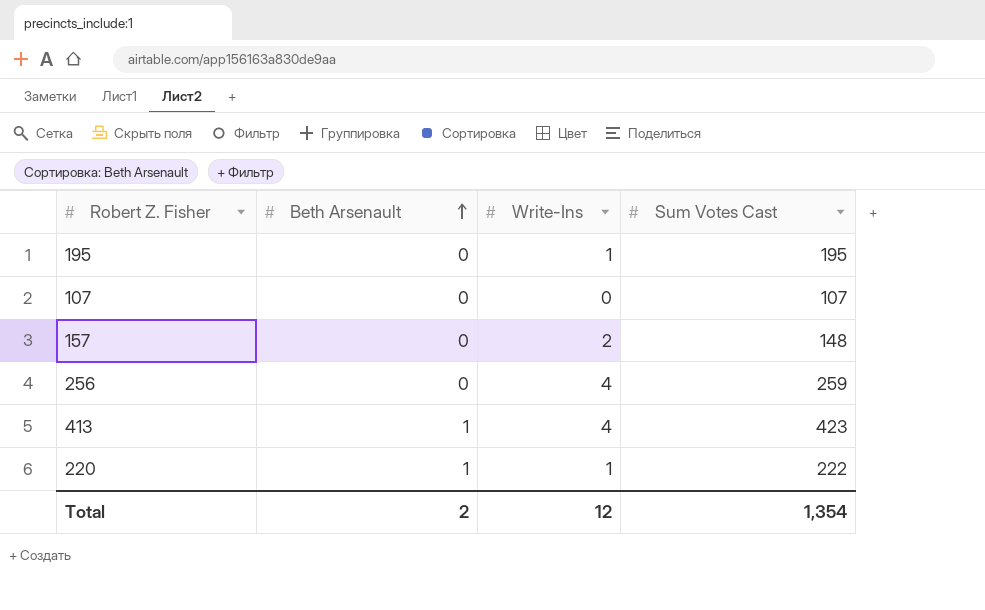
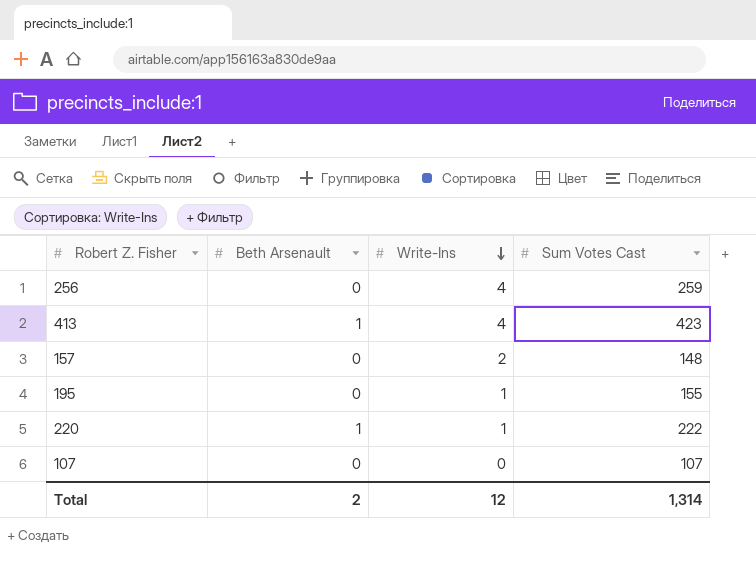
row order: Beth Arsenault ascending -> Write-Ins descending
195 | Sum Votes Cast: 195 -> 155
Total | Sum Votes Cast: 1,354 -> 1,314

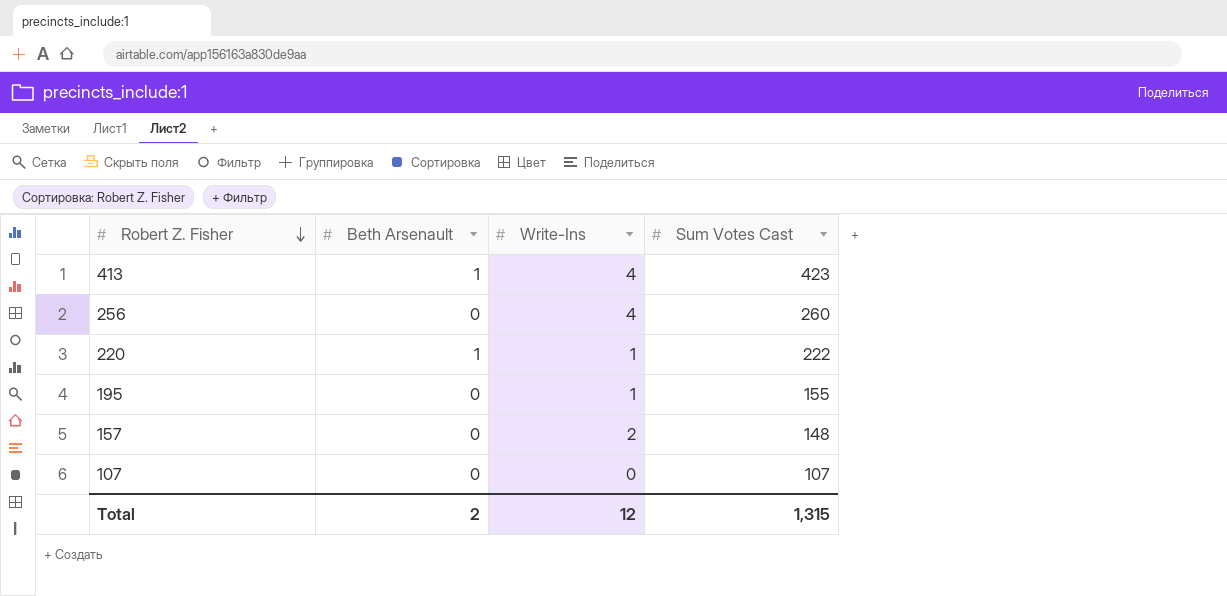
row order: Write-Ins descending -> Robert Z. Fisher descending
256 | Sum Votes Cast: 259 -> 260
Total | Sum Votes Cast: 1,314 -> 1,315

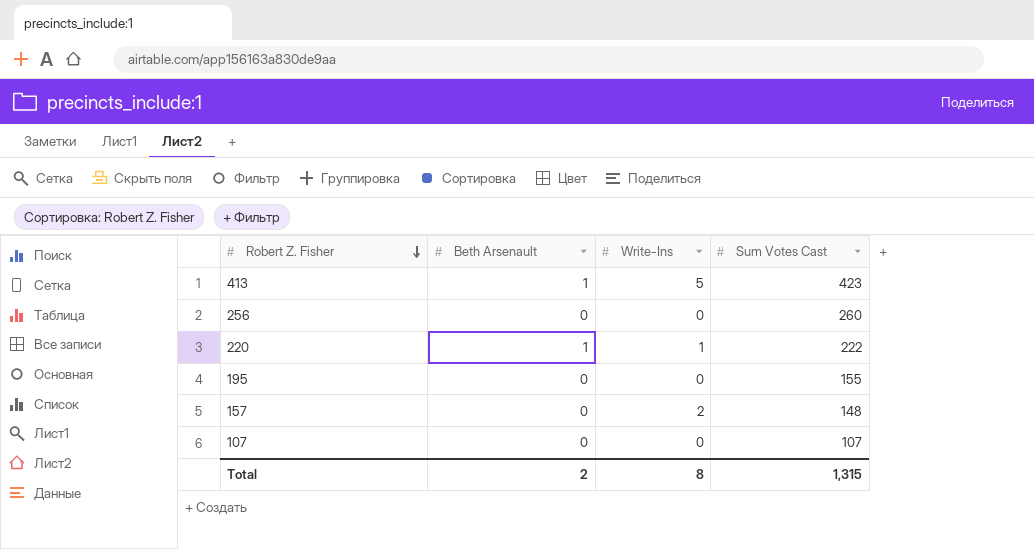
413 | Write-Ins: 4 -> 5
256 | Write-Ins: 4 -> 0
195 | Write-Ins: 1 -> 0
Total | Write-Ins: 12 -> 8

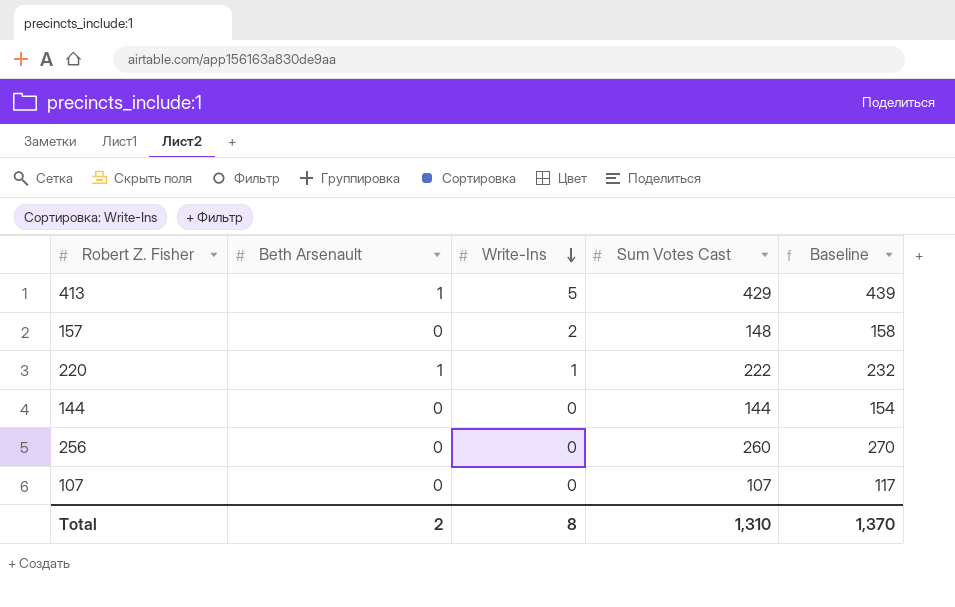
row order: Robert Z. Fisher descending -> Write-Ins descending
column Baseline | formula: none -> [Sum Votes Cast] + 10
row 195: 0 | 0 | 155 -> none
413 | Sum Votes Cast: 423 -> 429
row 144: none -> 0 | 0 | 144 | 154
Total | Sum Votes Cast: 1,315 -> 1,310

